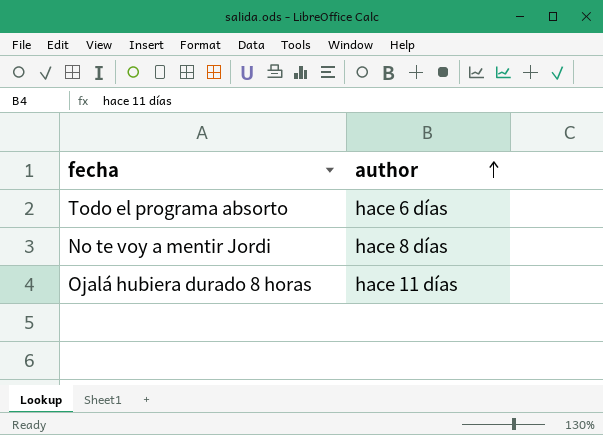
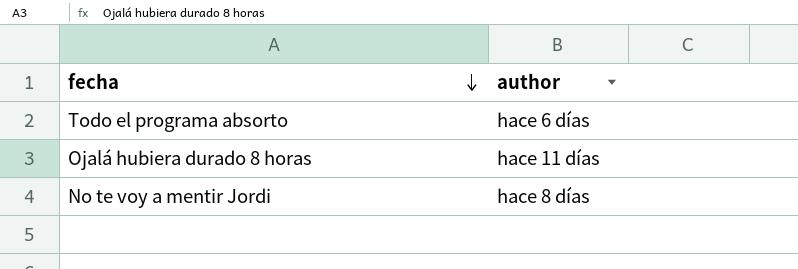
row order: author ascending -> fecha descending

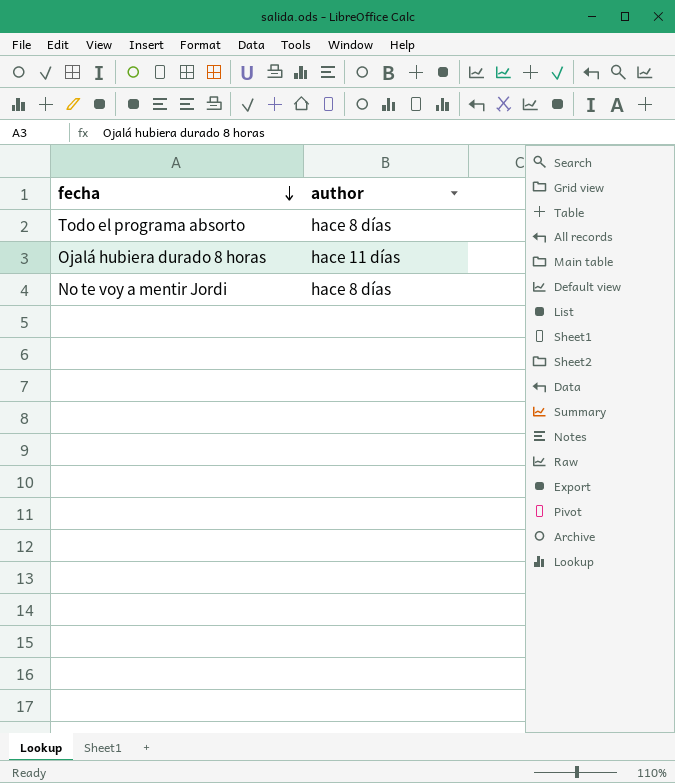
Todo el programa absorto | author: hace 6 días -> hace 8 días

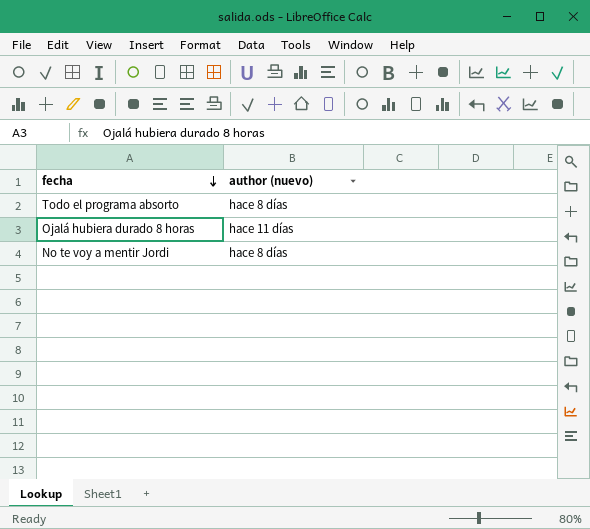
column name: author -> author (nuevo)

